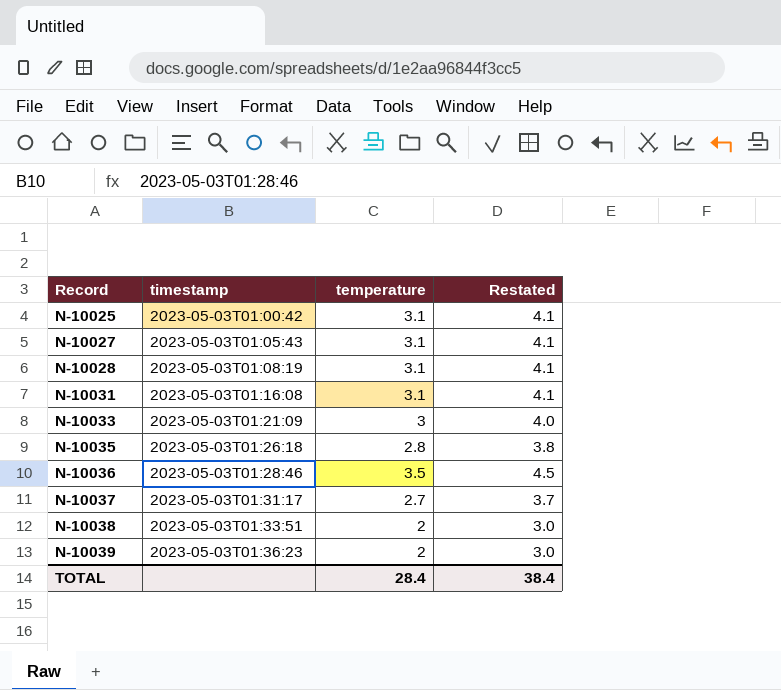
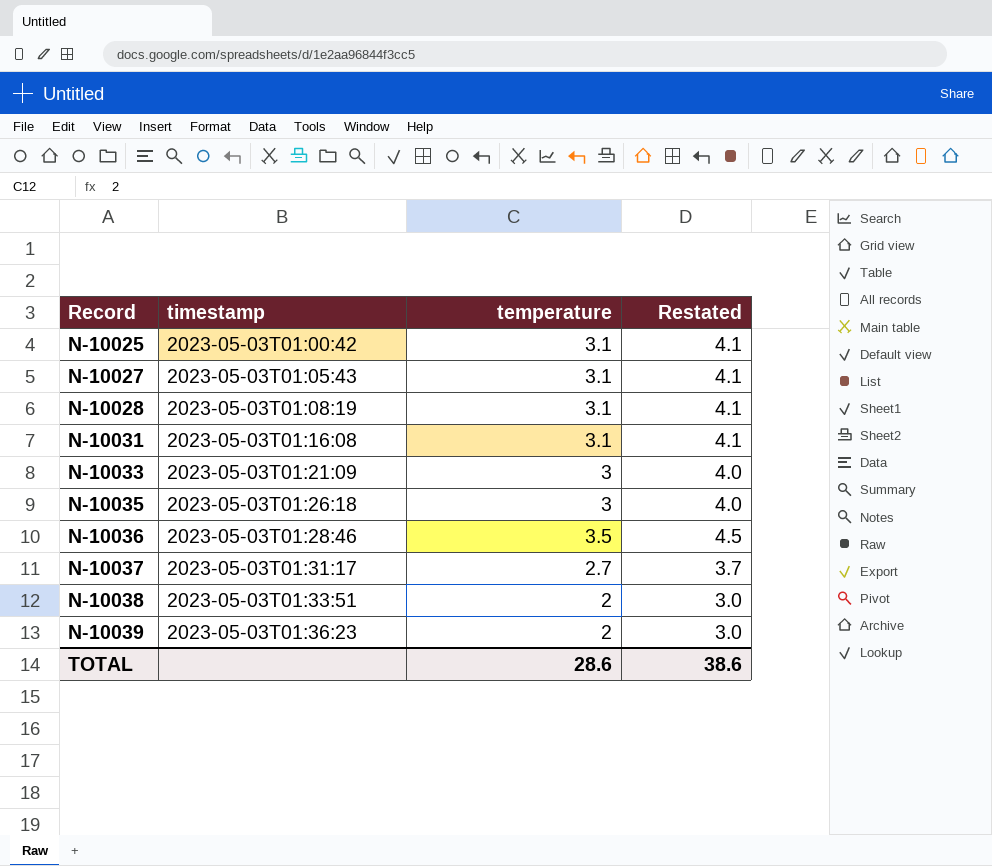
N-10035 | temperature: 2.8 -> 3
N-10035 | Restated: 3.8 -> 4.0
TOTAL | temperature: 28.4 -> 28.6
TOTAL | Restated: 38.4 -> 38.6

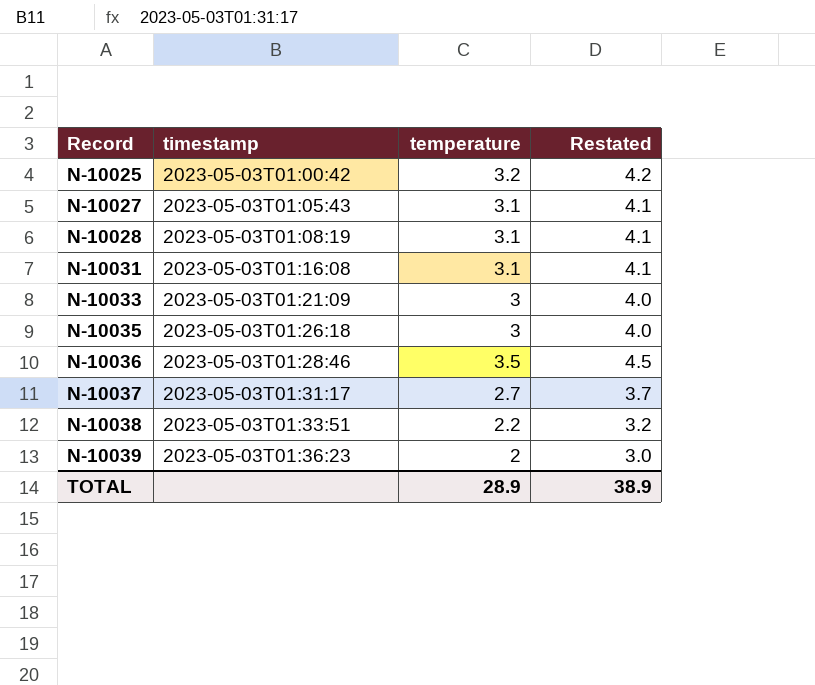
N-10025 | temperature: 3.1 -> 3.2
N-10025 | Restated: 4.1 -> 4.2
N-10038 | temperature: 2 -> 2.2
N-10038 | Restated: 3.0 -> 3.2
TOTAL | temperature: 28.6 -> 28.9
TOTAL | Restated: 38.6 -> 38.9

